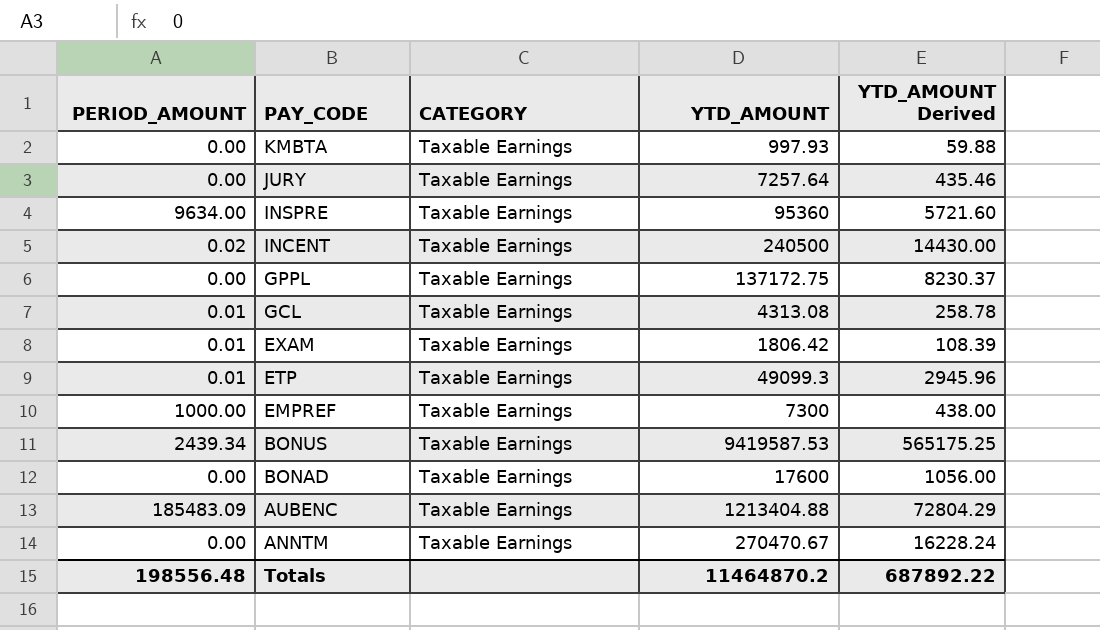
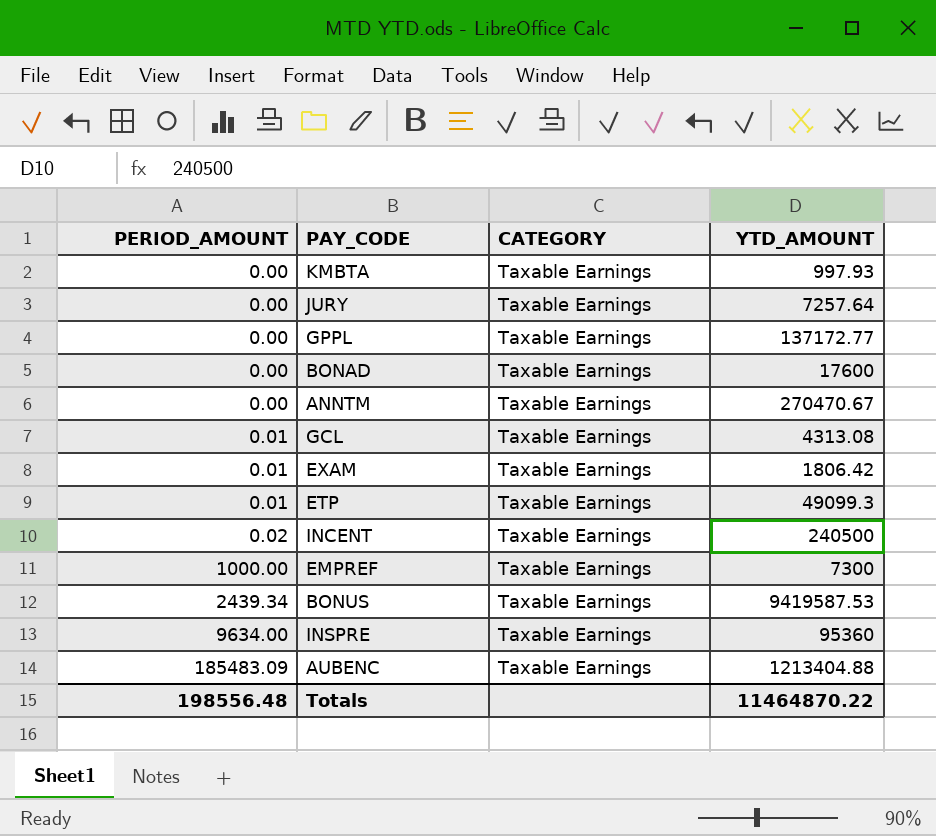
row order: PAY_CODE descending -> PERIOD_AMOUNT ascending
column YTD_AMOUNT Derived | formula: [YTD_AMOUNT] * 0.06 -> none
GPPL | YTD_AMOUNT: 137172.75 -> 137172.77
Totals | YTD_AMOUNT: 11464870.2 -> 11464870.22

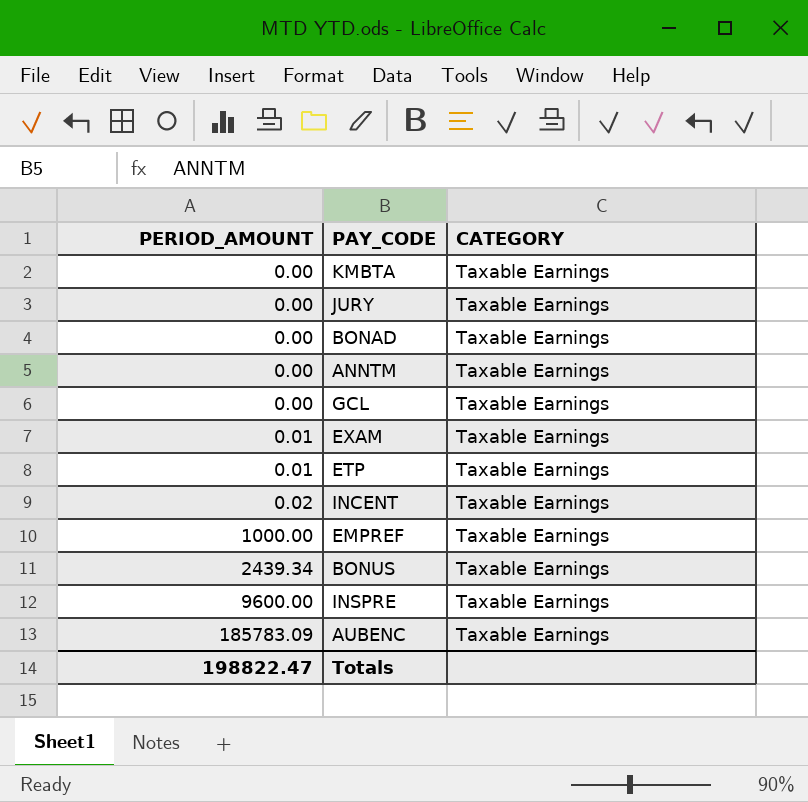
column YTD_AMOUNT | position: 4 -> none
row GPPL: 0.00 | Taxable Earnings | 137172.77 -> none
GCL | PERIOD_AMOUNT: 0.01 -> 0.00
INSPRE | PERIOD_AMOUNT: 9634.00 -> 9600.00
AUBENC | PERIOD_AMOUNT: 185483.09 -> 185783.09
Totals | PERIOD_AMOUNT: 198556.48 -> 198822.47

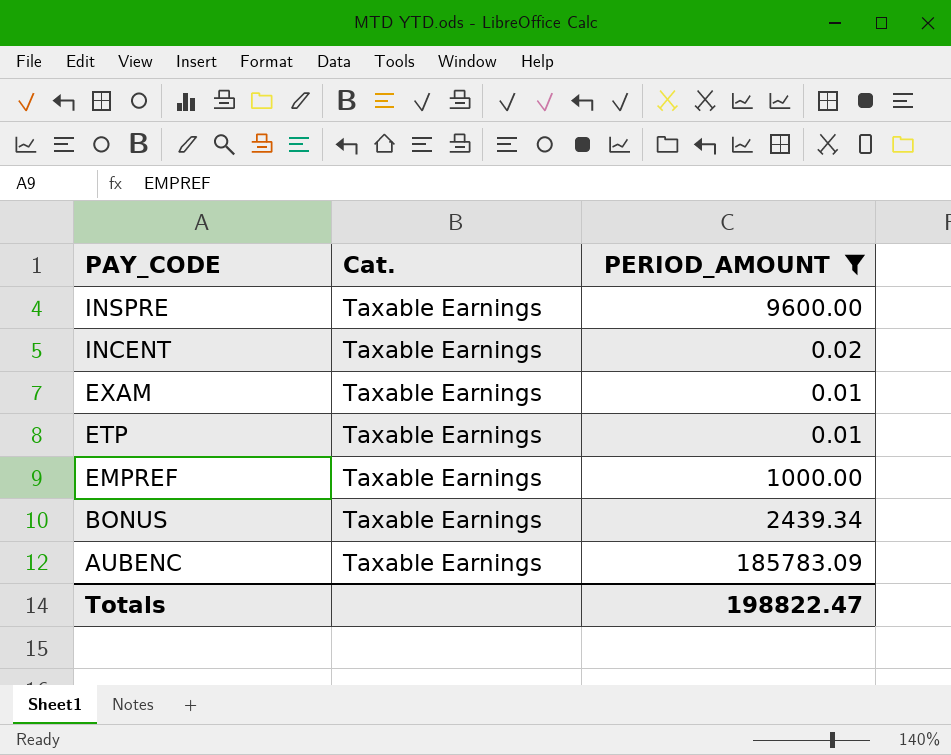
filter: none -> PERIOD_AMOUNT != 0.00
row order: PERIOD_AMOUNT ascending -> PAY_CODE descending
column name: CATEGORY -> Cat.
column PERIOD_AMOUNT | position: 1 -> 3

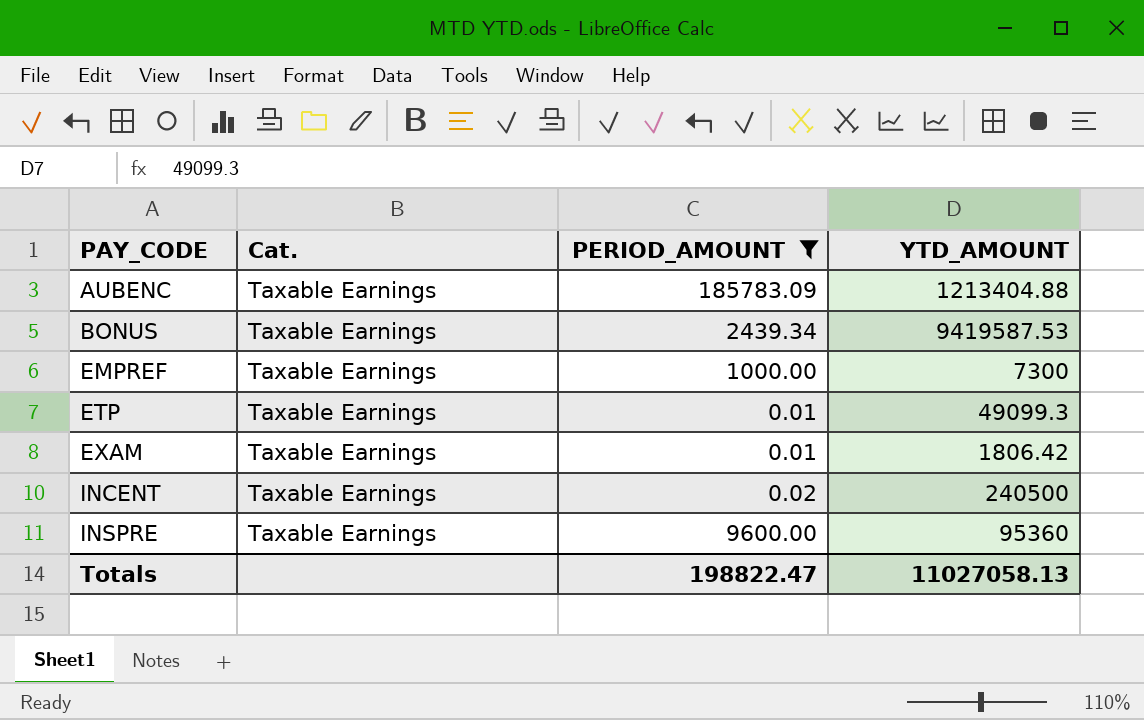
row order: PAY_CODE descending -> PAY_CODE ascending
column YTD_AMOUNT | position: none -> 4

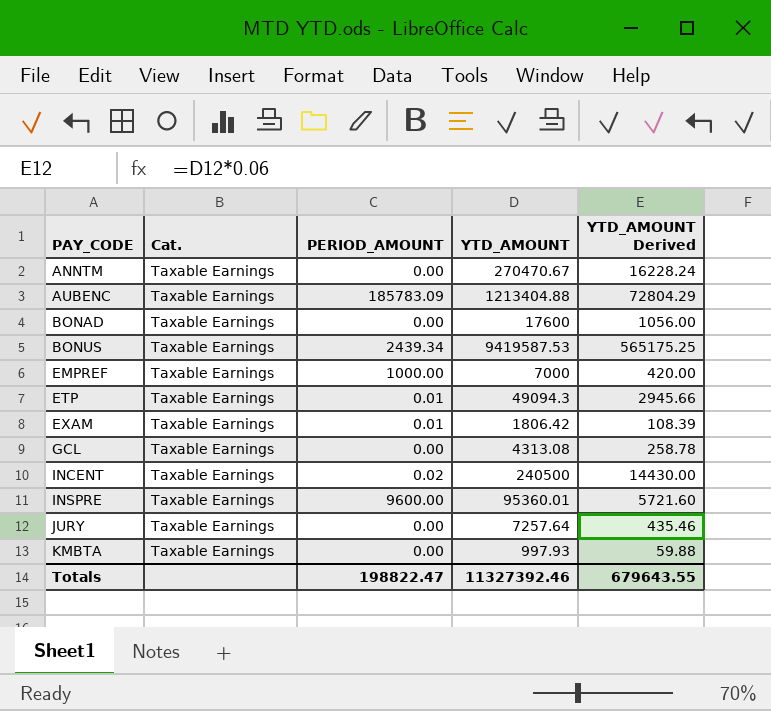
filter: PERIOD_AMOUNT != 0.00 -> none
column YTD_AMOUNT Derived | formula: none -> [YTD_AMOUNT] * 0.06
EMPREF | YTD_AMOUNT: 7300 -> 7000
ETP | YTD_AMOUNT: 49099.3 -> 49094.3
INSPRE | YTD_AMOUNT: 95360 -> 95360.01
Totals | YTD_AMOUNT: 11027058.13 -> 11327392.46

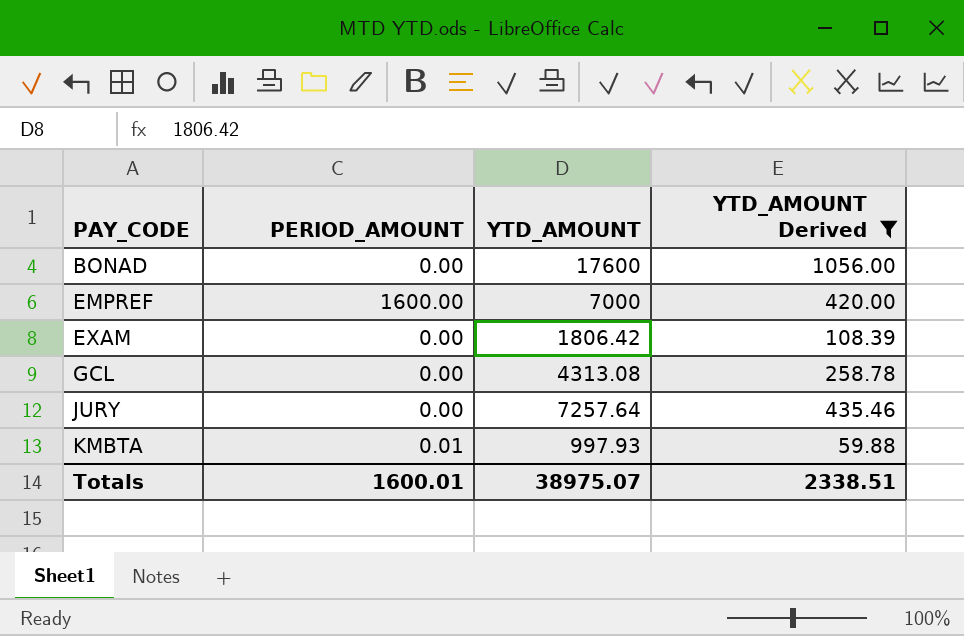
filter: none -> YTD_AMOUNT Derived <= 1056.00
column Cat. | position: 2 -> none
EMPREF | PERIOD_AMOUNT: 1000.00 -> 1600.00
EXAM | PERIOD_AMOUNT: 0.01 -> 0.00
KMBTA | PERIOD_AMOUNT: 0.00 -> 0.01
Totals | PERIOD_AMOUNT: 198822.47 -> 1600.01
Totals | YTD_AMOUNT: 11327392.46 -> 38975.07
Totals | YTD_AMOUNT Derived: 679643.55 -> 2338.51

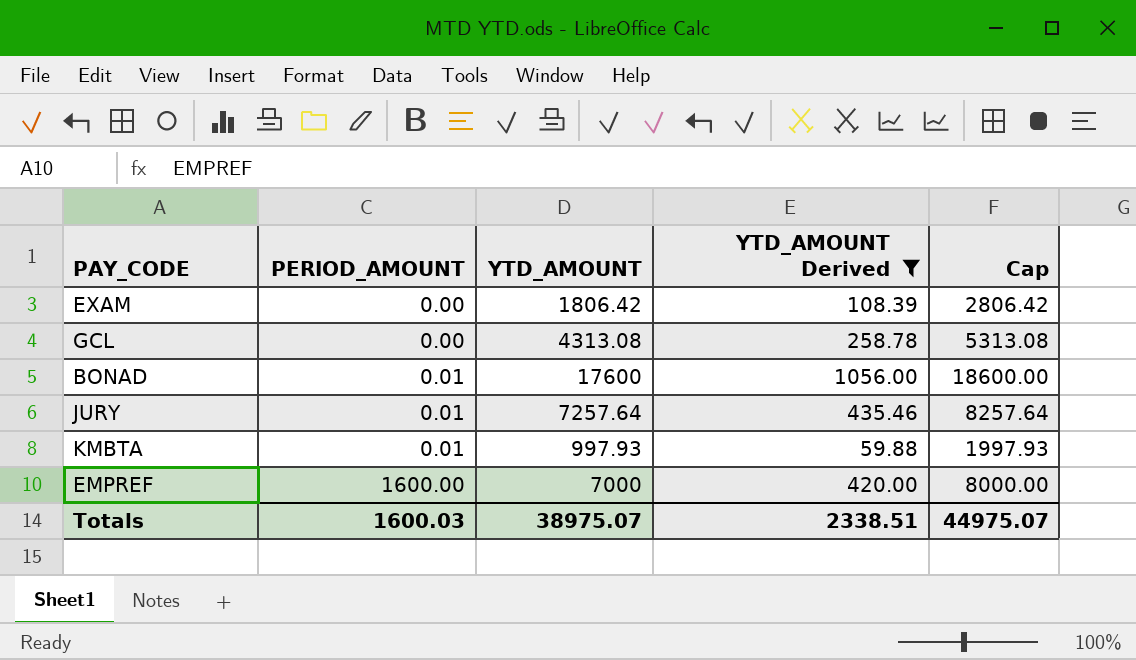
row order: PAY_CODE ascending -> PERIOD_AMOUNT ascending
column Cap | formula: none -> [YTD_AMOUNT] + 1000
BONAD | PERIOD_AMOUNT: 0.00 -> 0.01
JURY | PERIOD_AMOUNT: 0.00 -> 0.01
Totals | PERIOD_AMOUNT: 1600.01 -> 1600.03

